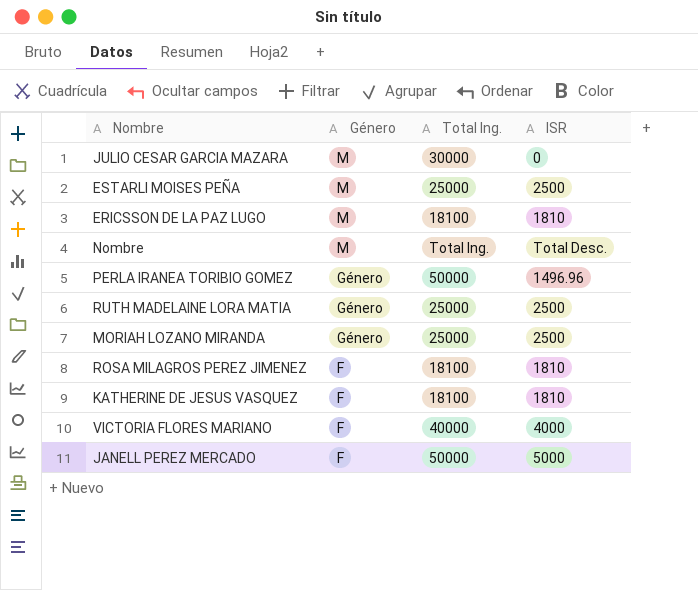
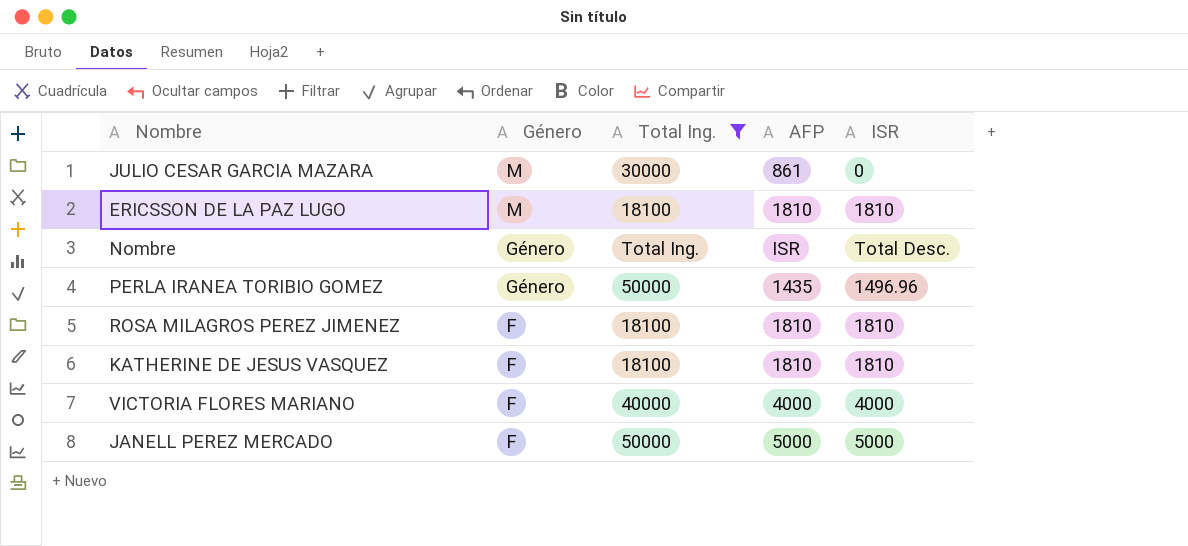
filter: none -> Total Ing. != 25000
column AFP | position: none -> 4
Nombre | Género: M -> Género

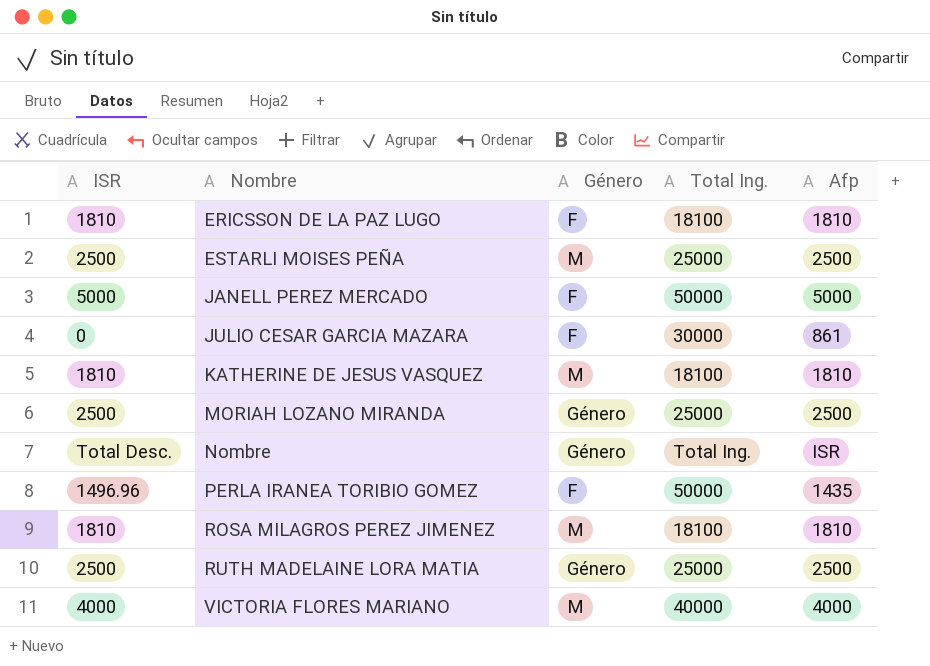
filter: Total Ing. != 25000 -> none
row order: Género descending -> Nombre ascending
column ISR | position: 5 -> 1
column name: AFP -> Afp
ERICSSON DE LA PAZ LUGO | Género: M -> F
JULIO CESAR GARCIA MAZARA | Género: M -> F
KATHERINE DE JESUS VASQUEZ | Género: F -> M
PERLA IRANEA TORIBIO GOMEZ | Género: Género -> F
ROSA MILAGROS PEREZ JIMENEZ | Género: F -> M
VICTORIA FLORES MARIANO | Género: F -> M

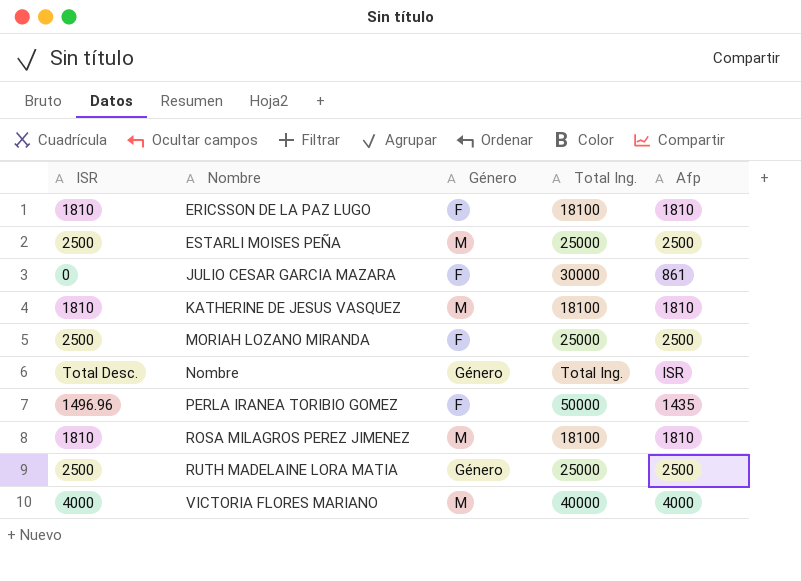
row JANELL PEREZ MERCADO: 5000 | F | 50000 | 5000 -> none
MORIAH LOZANO MIRANDA | Género: Género -> F

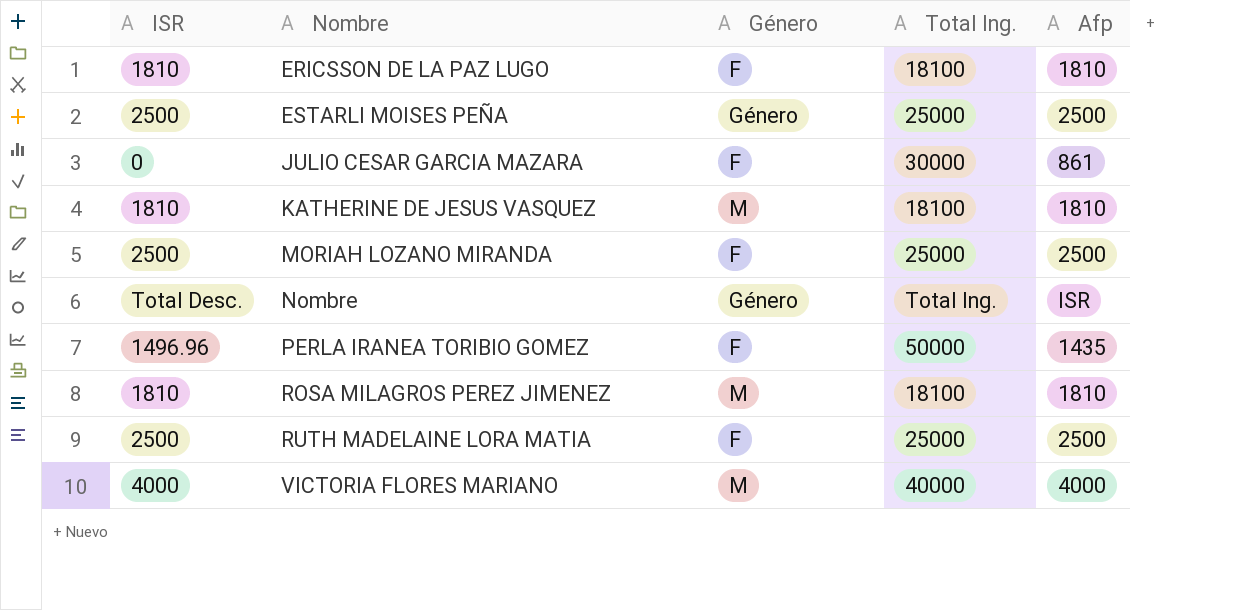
ESTARLI MOISES PEÑA | Género: M -> Género
RUTH MADELAINE LORA MATIA | Género: Género -> F

